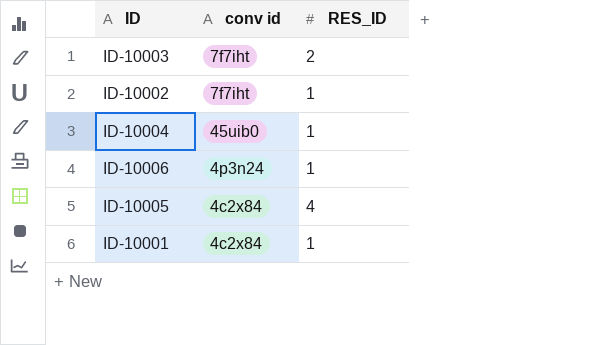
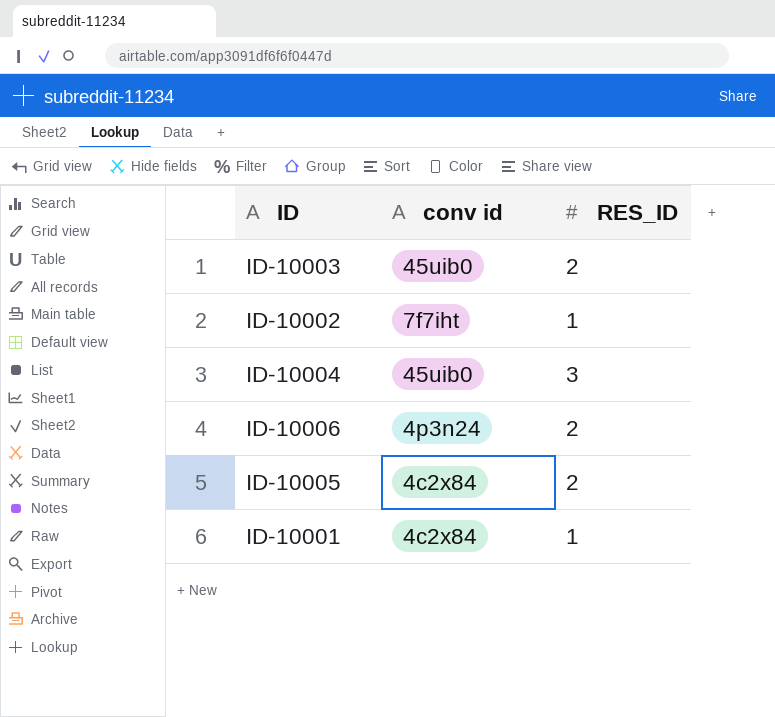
ID-10003 | conv id: 7f7iht -> 45uib0
ID-10004 | RES_ID: 1 -> 3
ID-10006 | RES_ID: 1 -> 2
ID-10005 | RES_ID: 4 -> 2

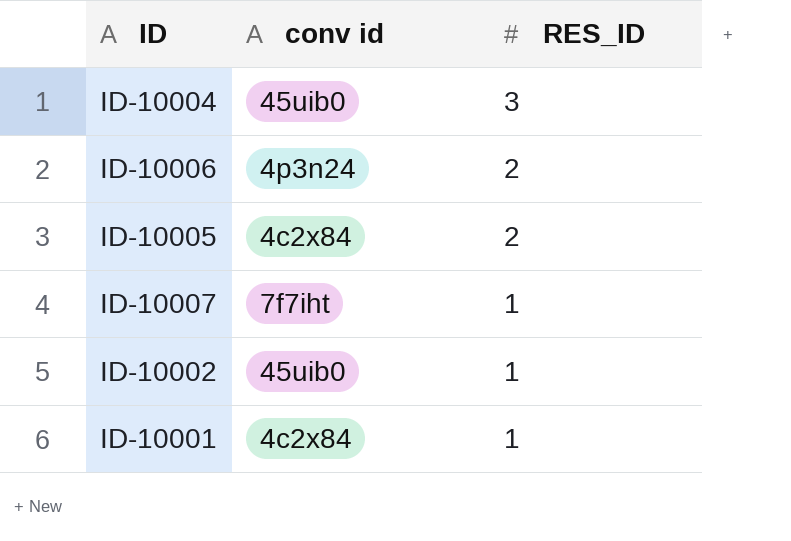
row order: none -> RES_ID descending
row ID-10003: 45uib0 | 2 -> none
row ID-10007: none -> 7f7iht | 1
ID-10002 | conv id: 7f7iht -> 45uib0

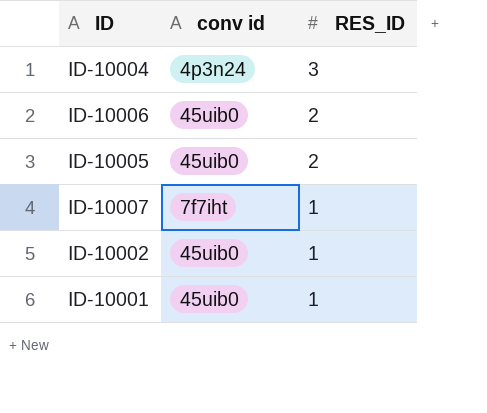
ID-10004 | conv id: 45uib0 -> 4p3n24
ID-10006 | conv id: 4p3n24 -> 45uib0
ID-10005 | conv id: 4c2x84 -> 45uib0
ID-10001 | conv id: 4c2x84 -> 45uib0

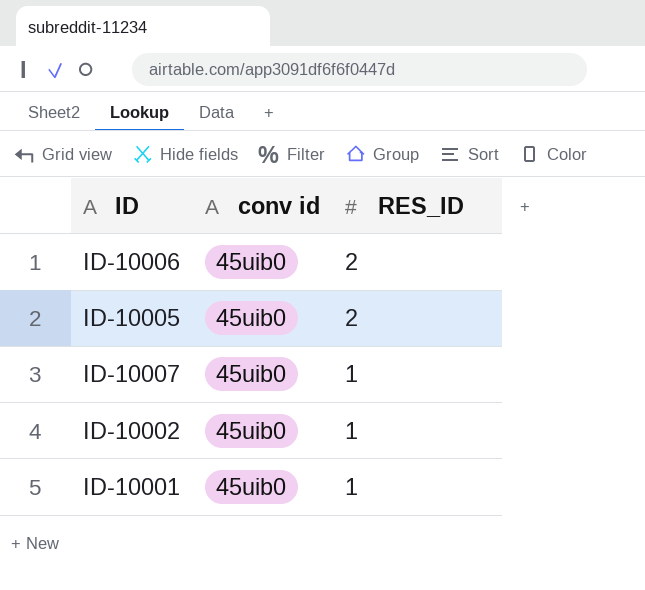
row ID-10004: 4p3n24 | 3 -> none
ID-10007 | conv id: 7f7iht -> 45uib0

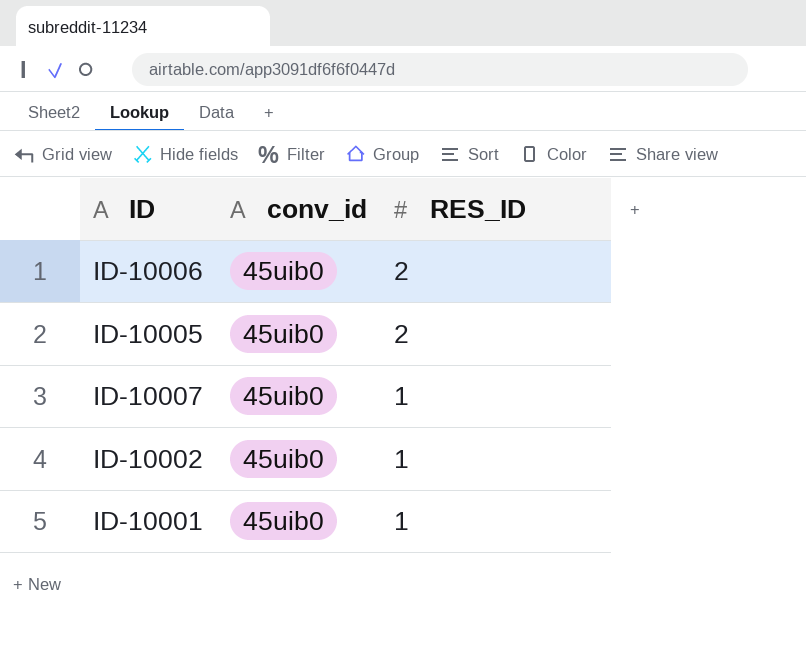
column name: conv id -> conv_id

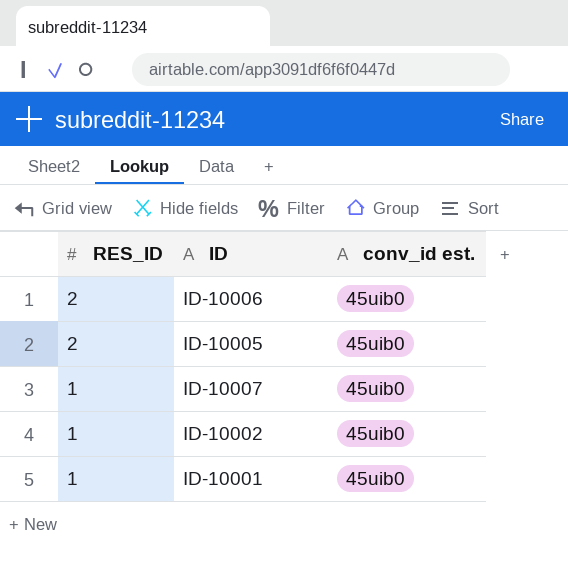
column RES_ID | position: 3 -> 1
column name: conv_id -> conv_id est.

